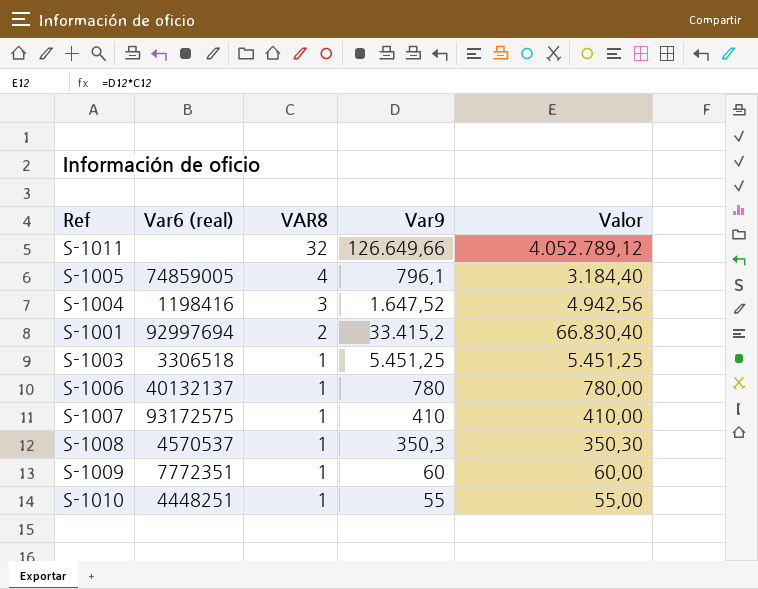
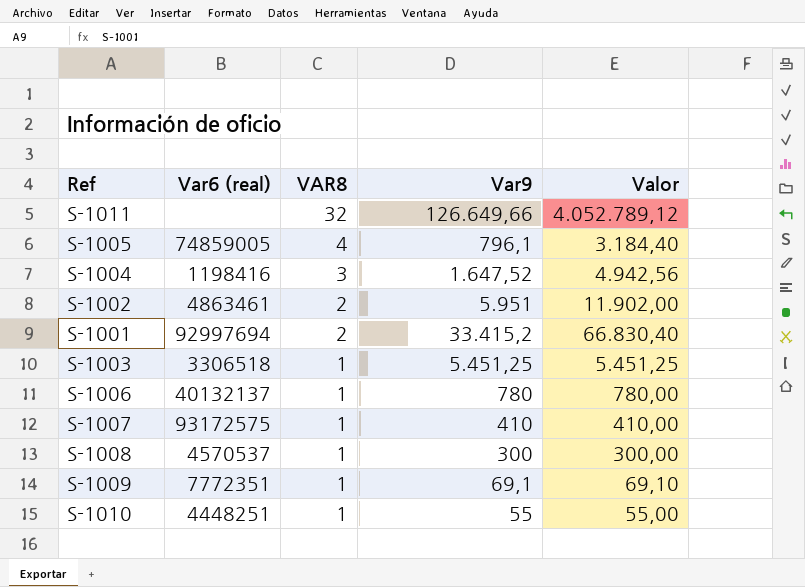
row S-1002: none -> 4863461 | 2 | 5.951 | 11.902,00
S-1008 | Var9: 350,3 -> 300
S-1008 | Valor: 350,30 -> 300,00
S-1009 | Var9: 60 -> 69,1
S-1009 | Valor: 60,00 -> 69,10

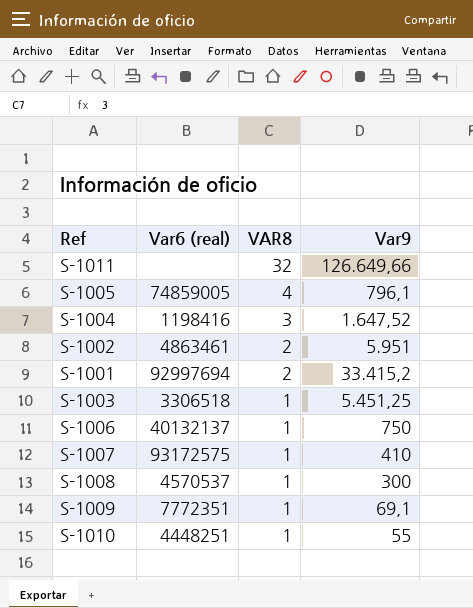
column Valor | formula: [VAR8] * [Var9] -> none
S-1006 | Var9: 780 -> 750

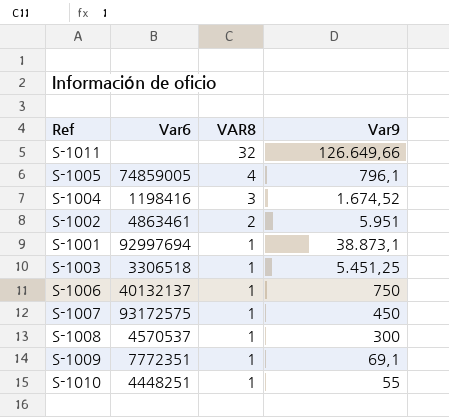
column name: Var6 (real) -> Var6
S-1004 | Var9: 1.647,52 -> 1.674,52
S-1001 | VAR8: 2 -> 1
S-1001 | Var9: 33.415,2 -> 38.873,1
S-1007 | Var9: 410 -> 450

